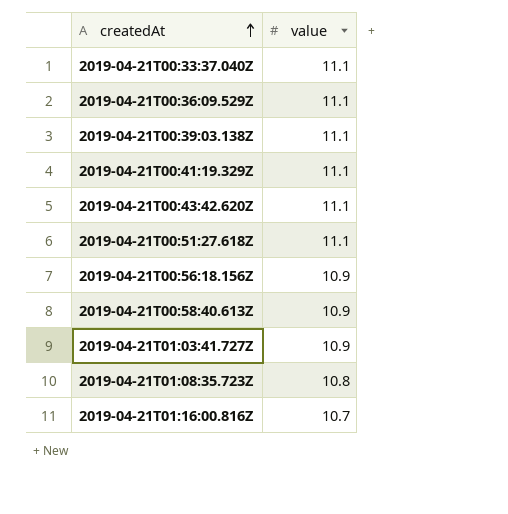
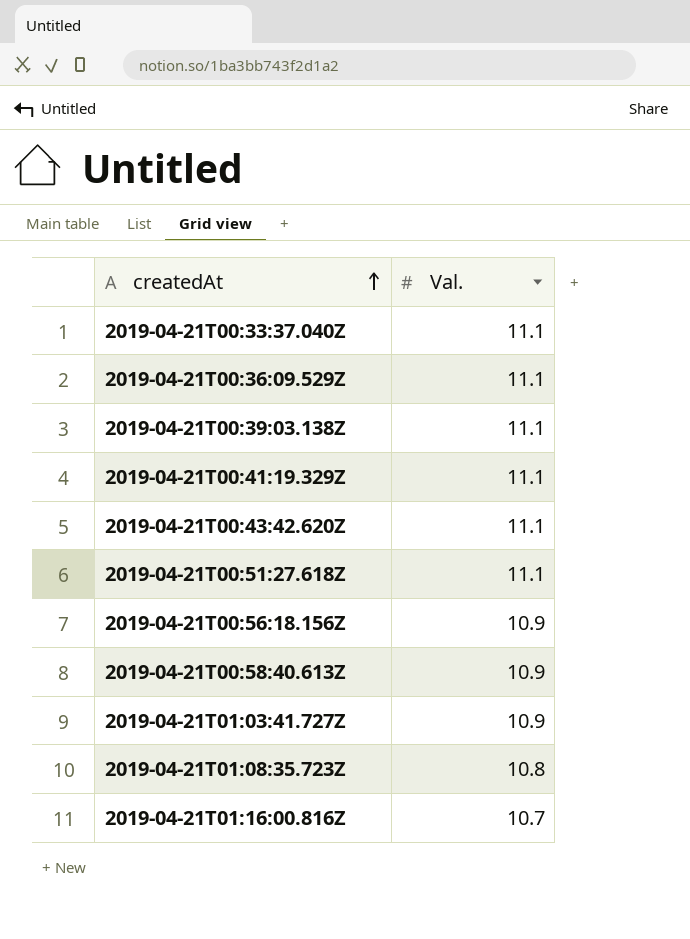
column name: value -> Val.

